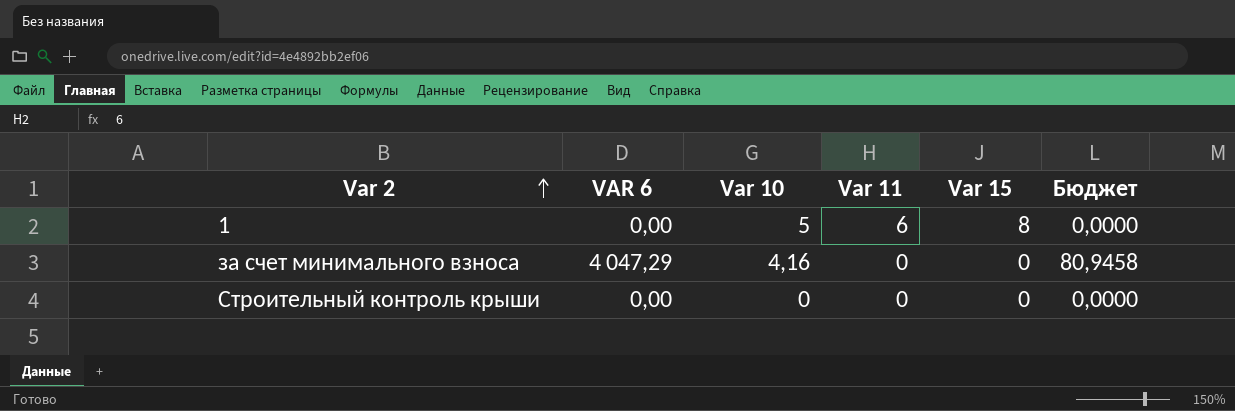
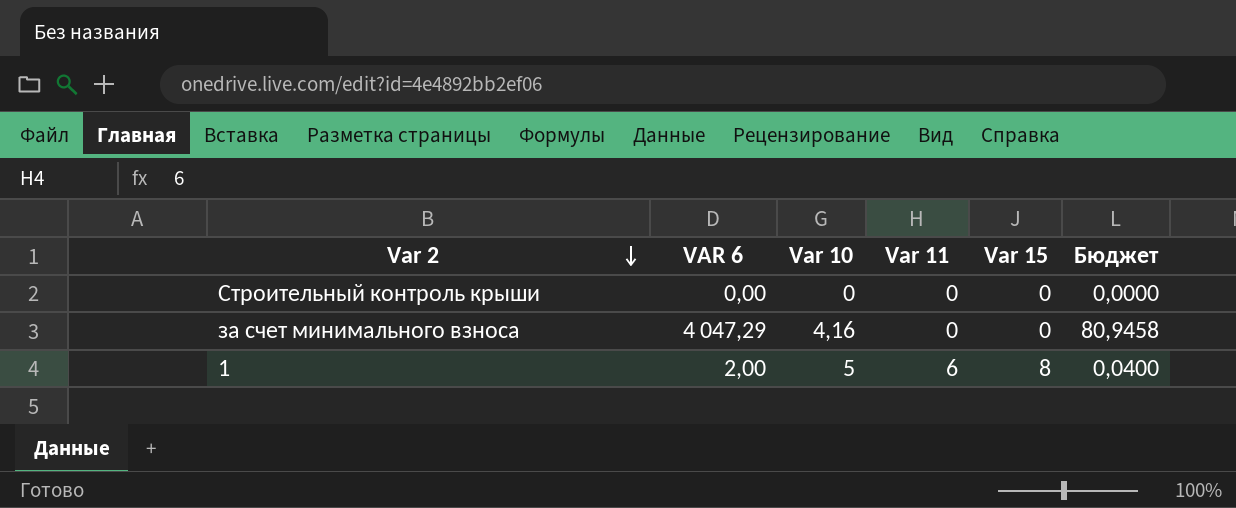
row order: Var 2 ascending -> Var 2 descending
1 | VAR 6: 0,00 -> 2,00
1 | Бюджет: 0,0000 -> 0,0400

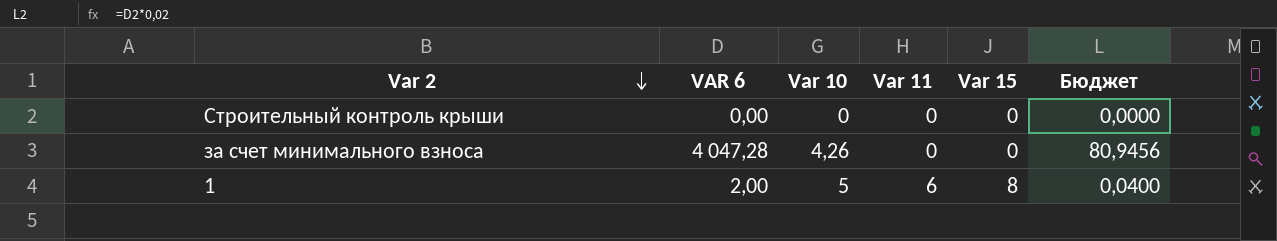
за счет минимального взноса | VAR 6: 4 047,29 -> 4 047,28
за счет минимального взноса | Var 10: 4,16 -> 4,26
за счет минимального взноса | Бюджет: 80,9458 -> 80,9456

